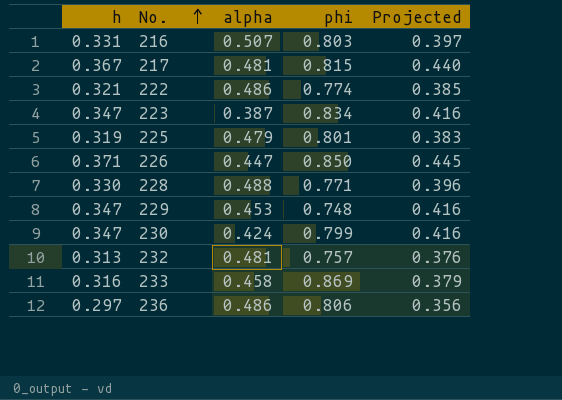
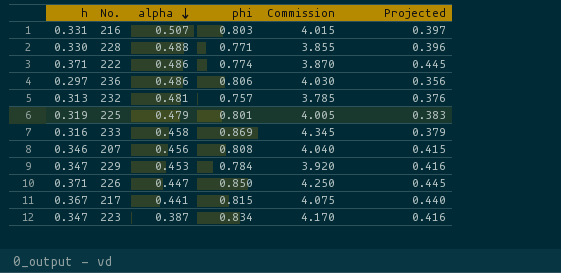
row order: No. ascending -> alpha descending
column Commission | formula: none -> [phi] * 5
row 230: 0.347 | 0.424 | 0.799 | 0.416 -> none
222 | h: 0.321 -> 0.371
222 | Projected: 0.385 -> 0.445
row 207: none -> 0.346 | 0.456 | 0.808 | 4.040 | 0.415
229 | phi: 0.748 -> 0.784
217 | alpha: 0.481 -> 0.441

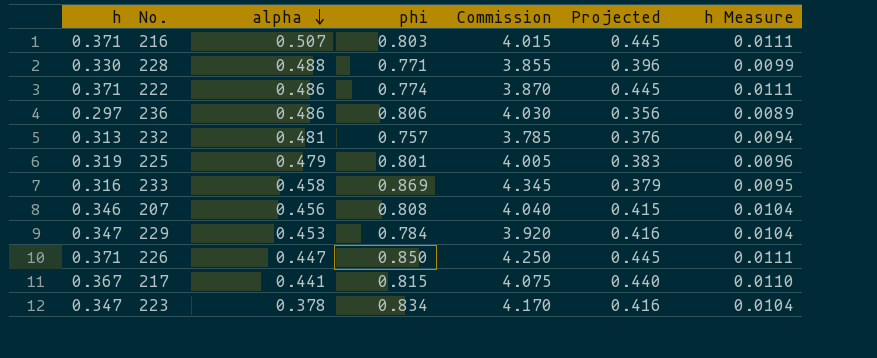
column h Measure | formula: none -> [h] * 0.03
216 | h: 0.331 -> 0.371
216 | Projected: 0.397 -> 0.445
223 | alpha: 0.387 -> 0.378

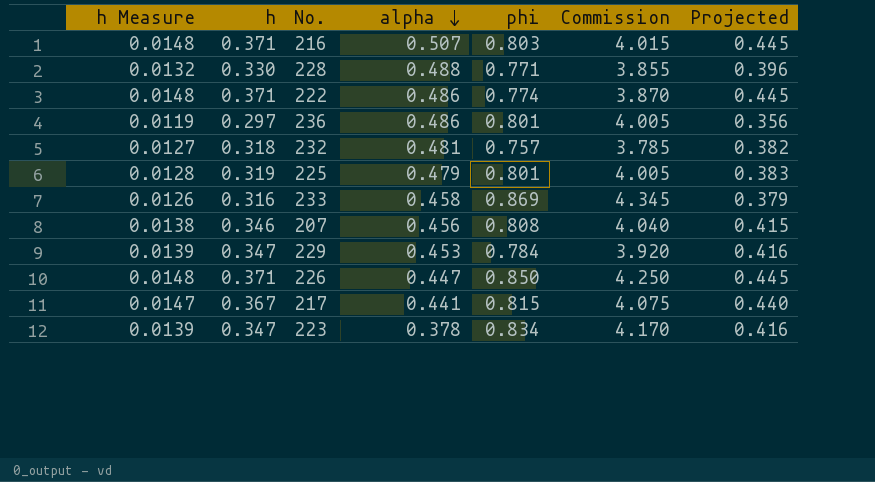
column h Measure | formula: [h] * 0.03 -> [h] * 0.04
column h Measure | position: 7 -> 1
236 | phi: 0.806 -> 0.801
236 | Commission: 4.030 -> 4.005
232 | h: 0.313 -> 0.318
232 | Projected: 0.376 -> 0.382

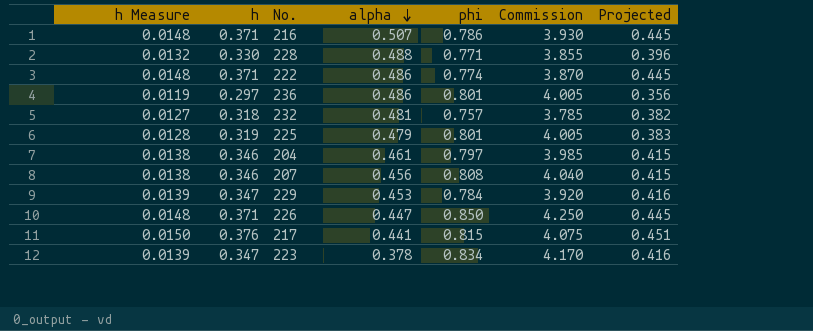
row 233: 0.0126 | 0.316 | 0.458 | 0.869 | 4.345 | 0.379 -> none
216 | phi: 0.803 -> 0.786
216 | Commission: 4.015 -> 3.930
row 204: none -> 0.0138 | 0.346 | 0.461 | 0.797 | 3.985 | 0.415
217 | h Measure: 0.0147 -> 0.0150
217 | h: 0.367 -> 0.376
217 | Projected: 0.440 -> 0.451

